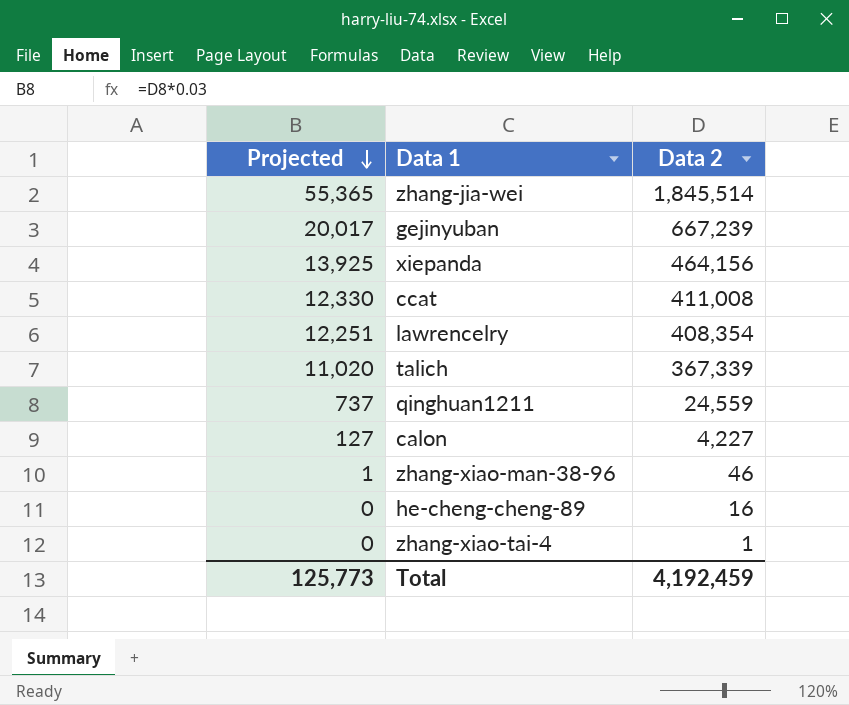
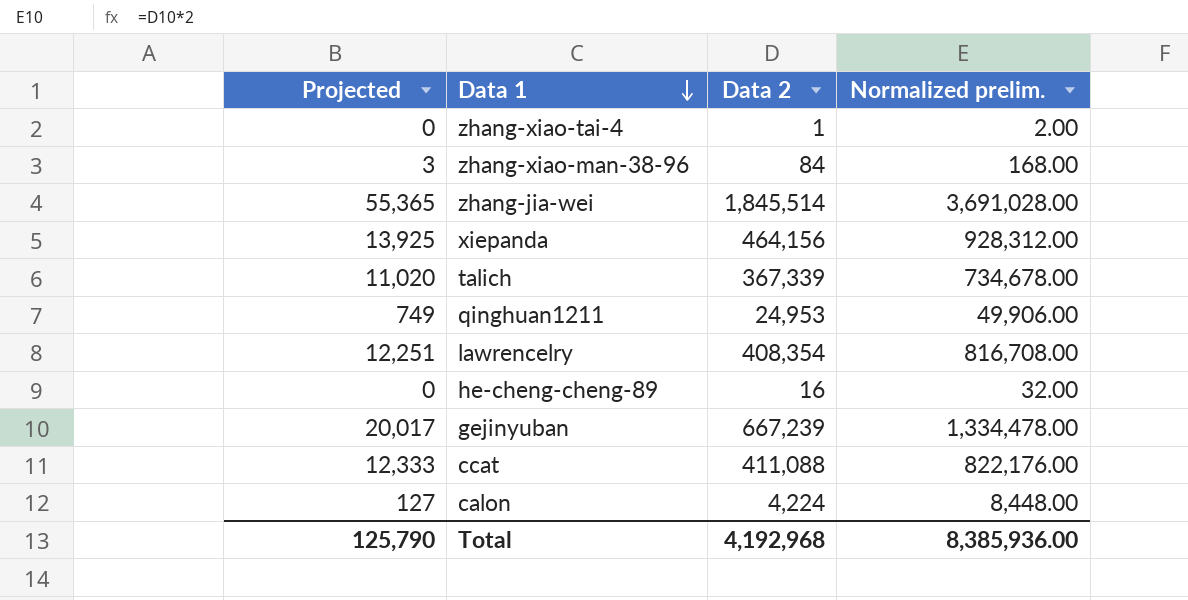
row order: Projected descending -> Data 1 descending
column Normalized prelim. | formula: none -> [Data 2] * 2
zhang-xiao-man-38-96 | Projected: 1 -> 3
zhang-xiao-man-38-96 | Data 2: 46 -> 84
qinghuan1211 | Projected: 737 -> 749
qinghuan1211 | Data 2: 24,559 -> 24,953
ccat | Projected: 12,330 -> 12,333
ccat | Data 2: 411,008 -> 411,088
calon | Data 2: 4,227 -> 4,224
Total | Projected: 125,773 -> 125,790
Total | Data 2: 4,192,459 -> 4,192,968

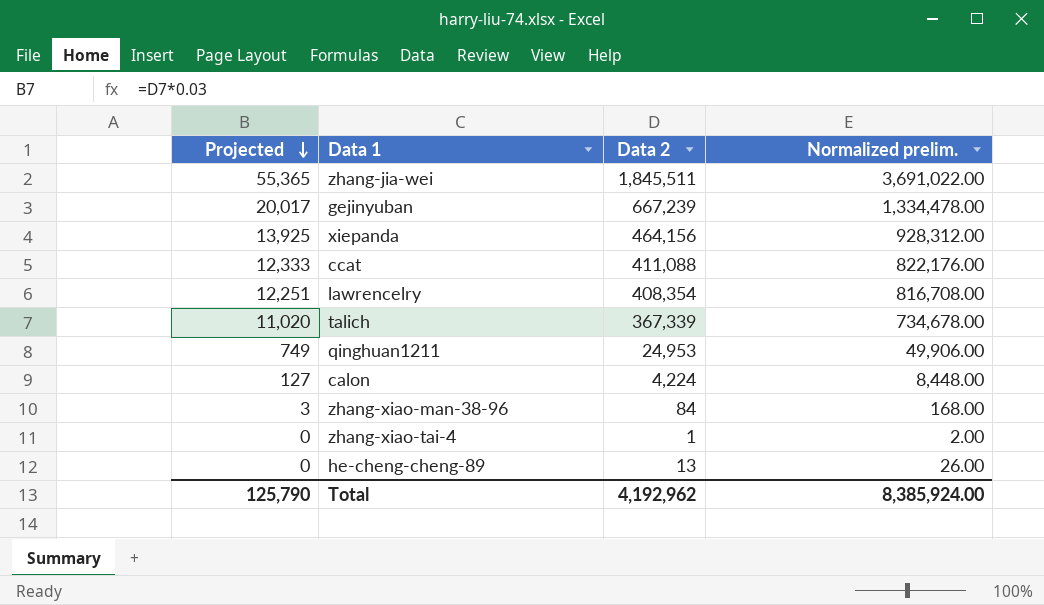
row order: Data 1 descending -> Projected descending
zhang-jia-wei | Data 2: 1,845,514 -> 1,845,511
zhang-jia-wei | Normalized prelim.: 3,691,028.00 -> 3,691,022.00
he-cheng-cheng-89 | Data 2: 16 -> 13
he-cheng-cheng-89 | Normalized prelim.: 32.00 -> 26.00
Total | Data 2: 4,192,968 -> 4,192,962
Total | Normalized prelim.: 8,385,936.00 -> 8,385,924.00

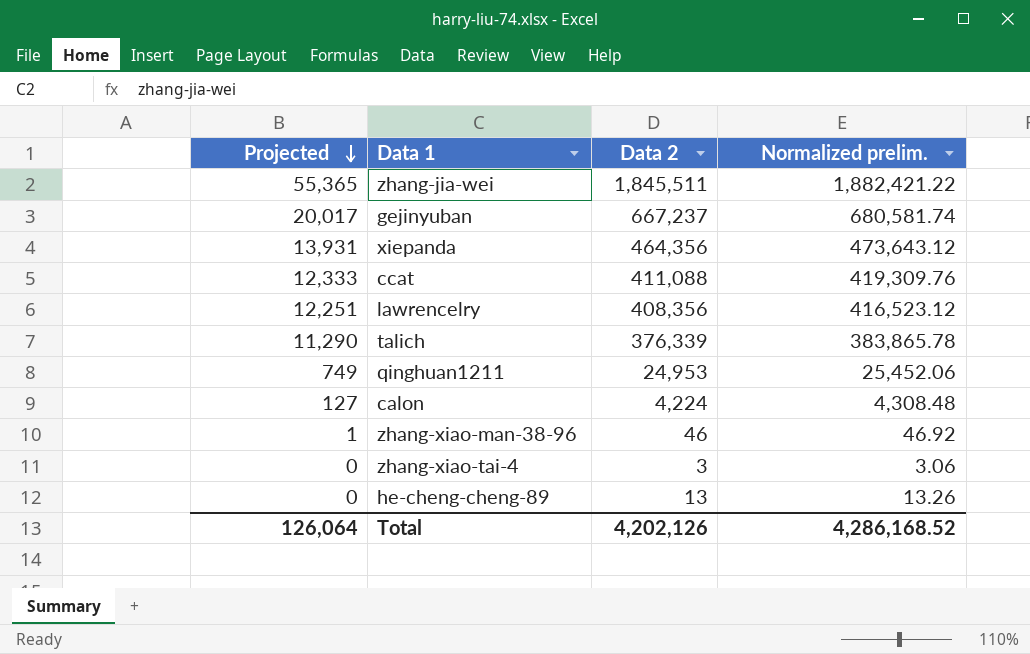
column Normalized prelim. | formula: [Data 2] * 2 -> [Data 2] * 1.02
gejinyuban | Data 2: 667,239 -> 667,237
xiepanda | Projected: 13,925 -> 13,931
xiepanda | Data 2: 464,156 -> 464,356
lawrencelry | Data 2: 408,354 -> 408,356
talich | Projected: 11,020 -> 11,290
talich | Data 2: 367,339 -> 376,339
zhang-xiao-man-38-96 | Projected: 3 -> 1
zhang-xiao-man-38-96 | Data 2: 84 -> 46
zhang-xiao-tai-4 | Data 2: 1 -> 3
Total | Projected: 125,790 -> 126,064
Total | Data 2: 4,192,962 -> 4,202,126
Total | Normalized prelim.: 8,385,924.00 -> 4,286,168.52

